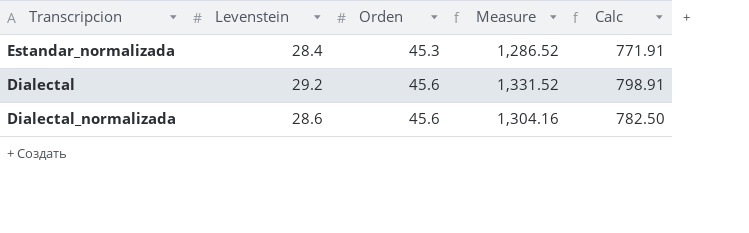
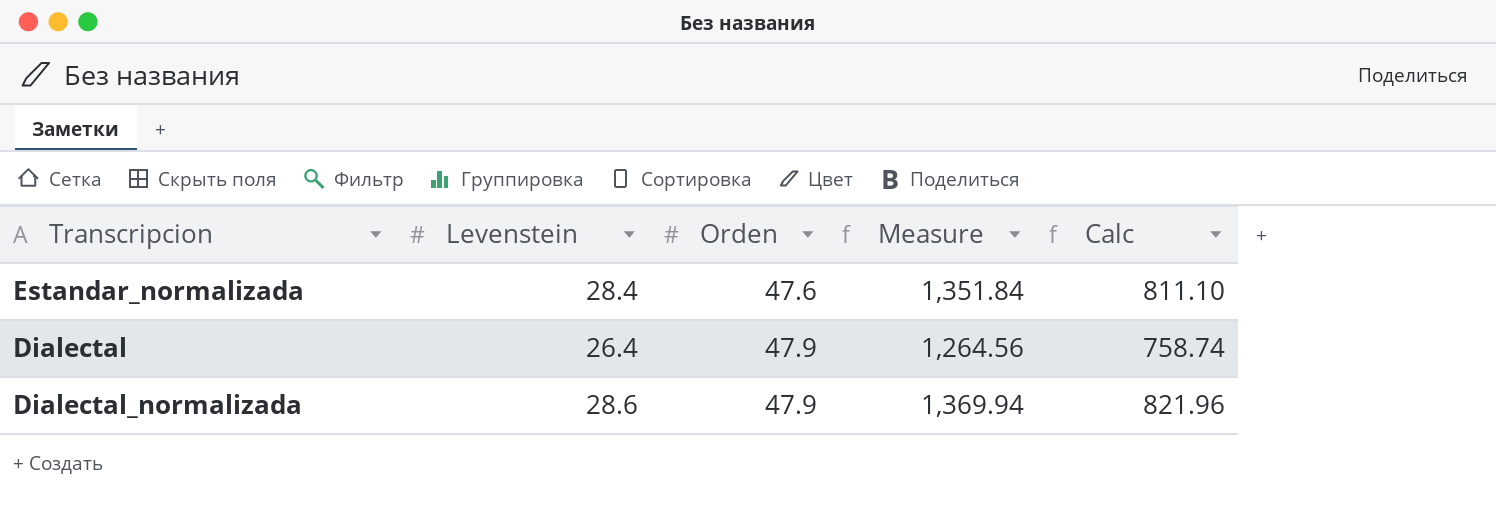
Estandar_normalizada | Orden: 45.3 -> 47.6
Estandar_normalizada | Measure: 1,286.52 -> 1,351.84
Estandar_normalizada | Calc: 771.91 -> 811.10
Dialectal | Levenstein: 29.2 -> 26.4
Dialectal | Orden: 45.6 -> 47.9
Dialectal | Measure: 1,331.52 -> 1,264.56
Dialectal | Calc: 798.91 -> 758.74
Dialectal_normalizada | Orden: 45.6 -> 47.9
Dialectal_normalizada | Measure: 1,304.16 -> 1,369.94
Dialectal_normalizada | Calc: 782.50 -> 821.96

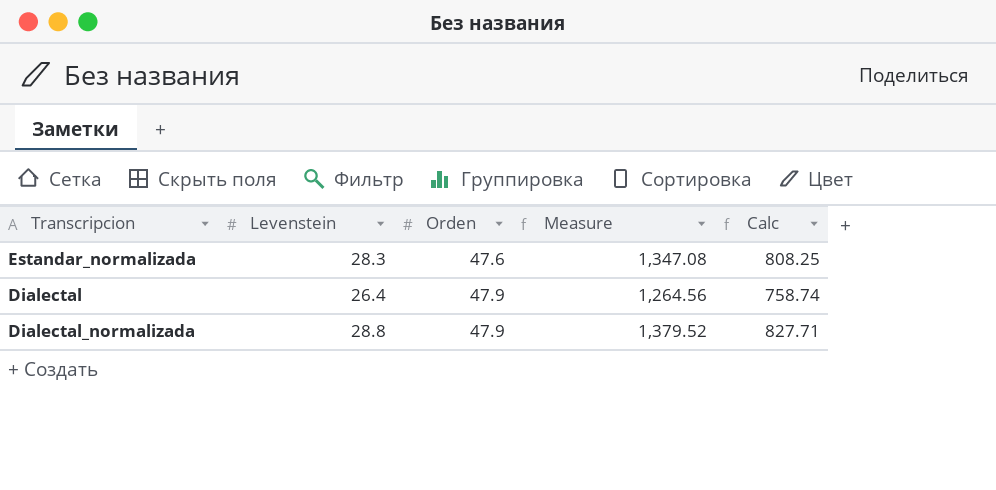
Estandar_normalizada | Levenstein: 28.4 -> 28.3
Estandar_normalizada | Measure: 1,351.84 -> 1,347.08
Estandar_normalizada | Calc: 811.10 -> 808.25
Dialectal_normalizada | Levenstein: 28.6 -> 28.8
Dialectal_normalizada | Measure: 1,369.94 -> 1,379.52
Dialectal_normalizada | Calc: 821.96 -> 827.71

